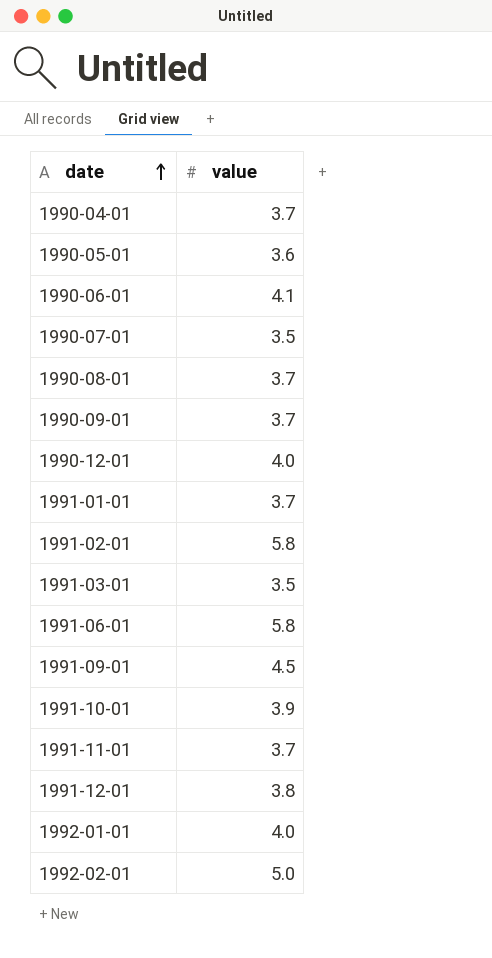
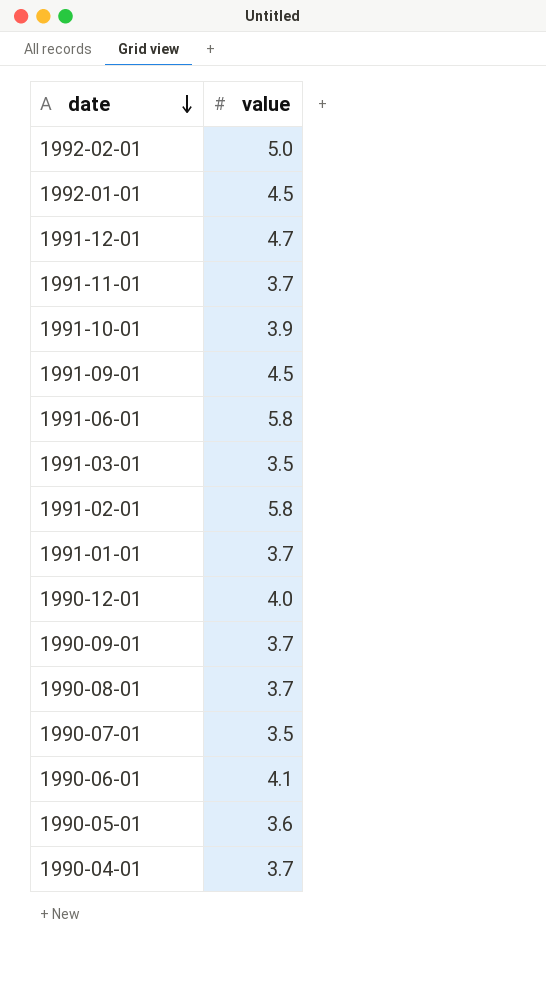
row order: date ascending -> date descending
1992-01-01 | value: 4.0 -> 4.5
1991-12-01 | value: 3.8 -> 4.7

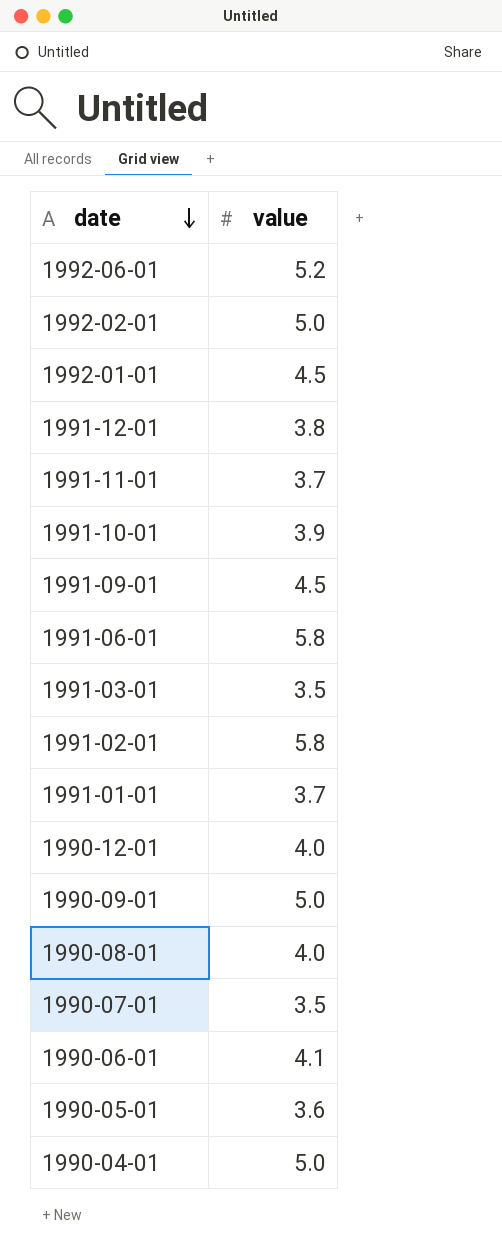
row 1992-06-01: none -> 5.2
1991-12-01 | value: 4.7 -> 3.8
1990-09-01 | value: 3.7 -> 5.0
1990-08-01 | value: 3.7 -> 4.0
1990-04-01 | value: 3.7 -> 5.0

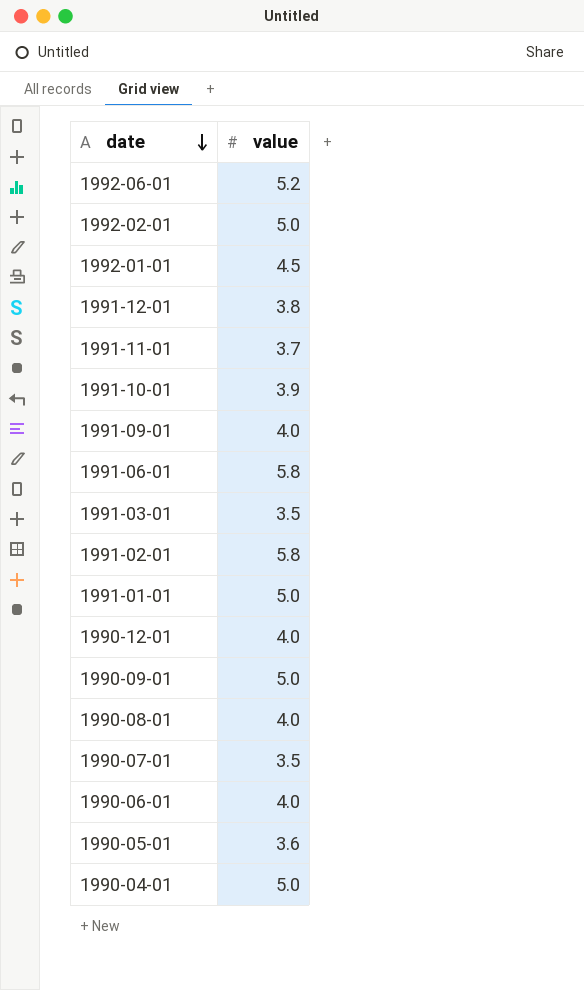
1991-09-01 | value: 4.5 -> 4.0
1991-01-01 | value: 3.7 -> 5.0
1990-06-01 | value: 4.1 -> 4.0

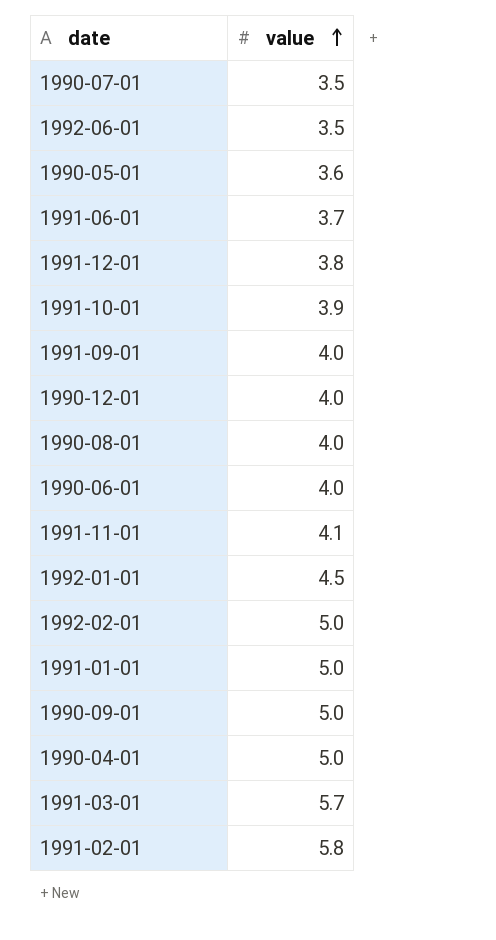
row order: date descending -> value ascending
1992-06-01 | value: 5.2 -> 3.5
1991-06-01 | value: 5.8 -> 3.7
1991-11-01 | value: 3.7 -> 4.1
1991-03-01 | value: 3.5 -> 5.7

